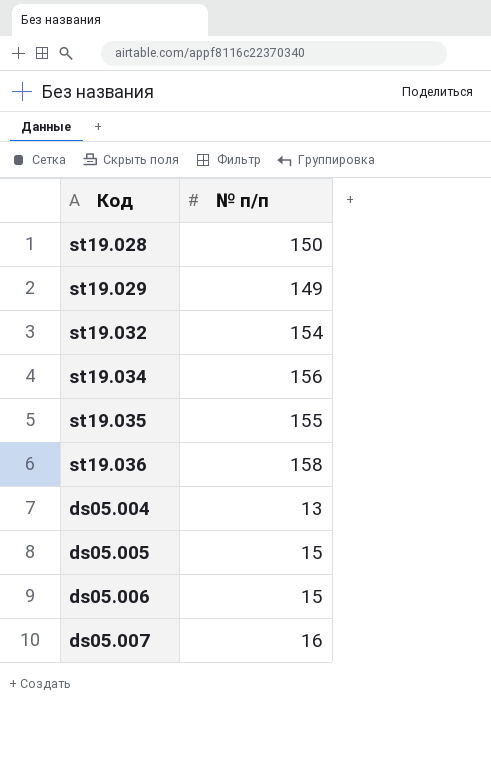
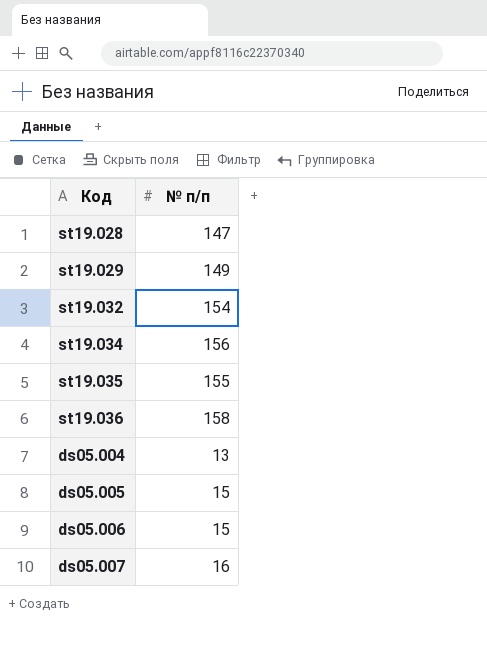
st19.028 | № п/п: 150 -> 147

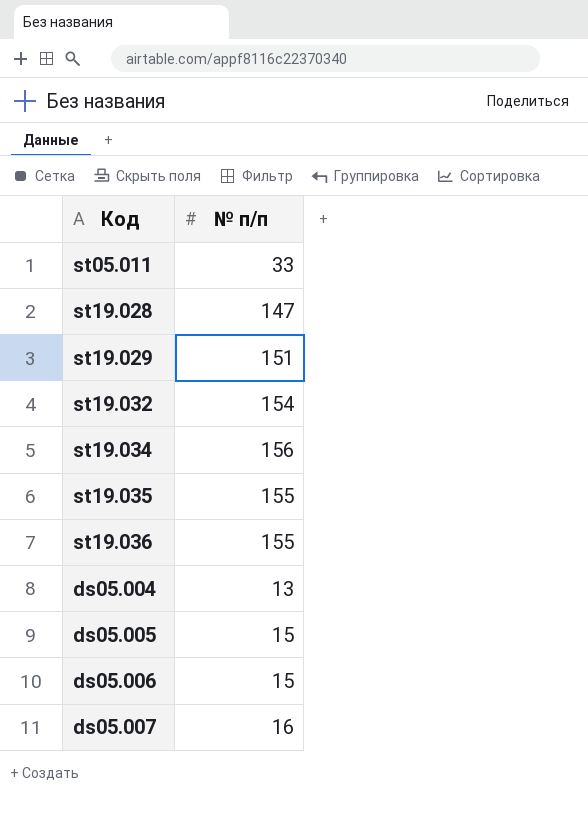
row st05.011: none -> 33
st19.029 | № п/п: 149 -> 151
st19.036 | № п/п: 158 -> 155

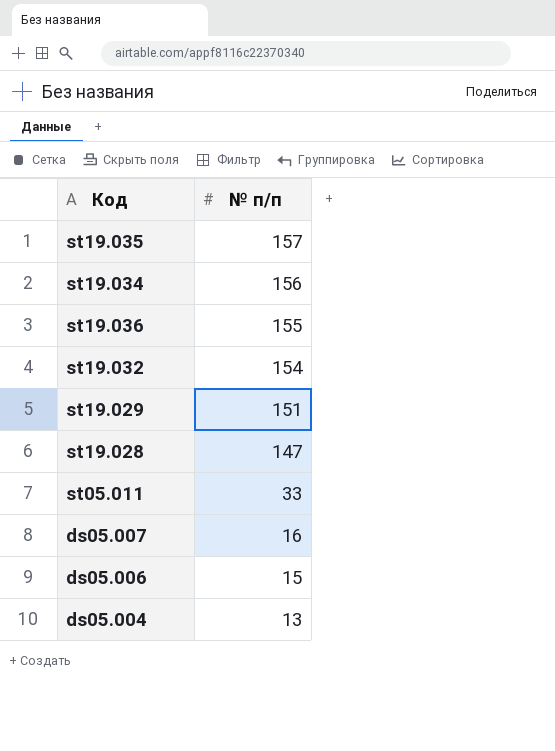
row order: none -> № п/п descending
row ds05.005: 15 -> none
st19.035 | № п/п: 155 -> 157

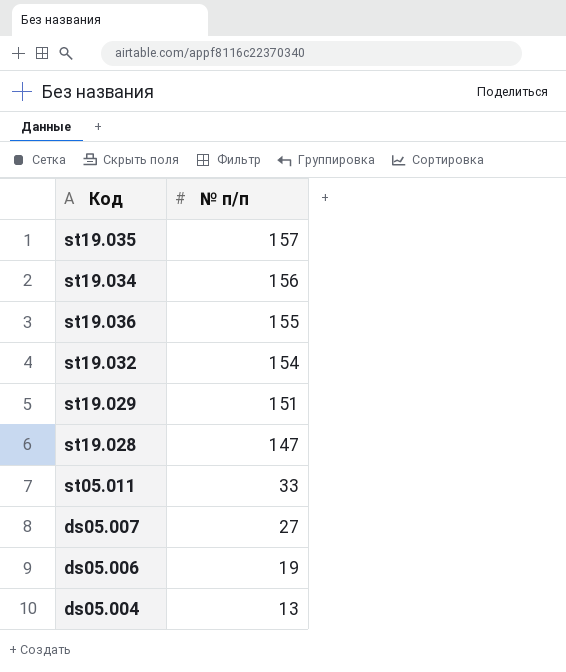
ds05.007 | № п/п: 16 -> 27
ds05.006 | № п/п: 15 -> 19

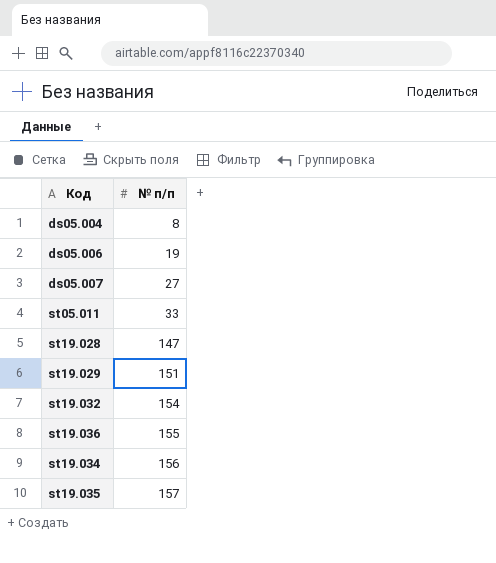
row order: № п/п descending -> № п/п ascending
ds05.004 | № п/п: 13 -> 8

